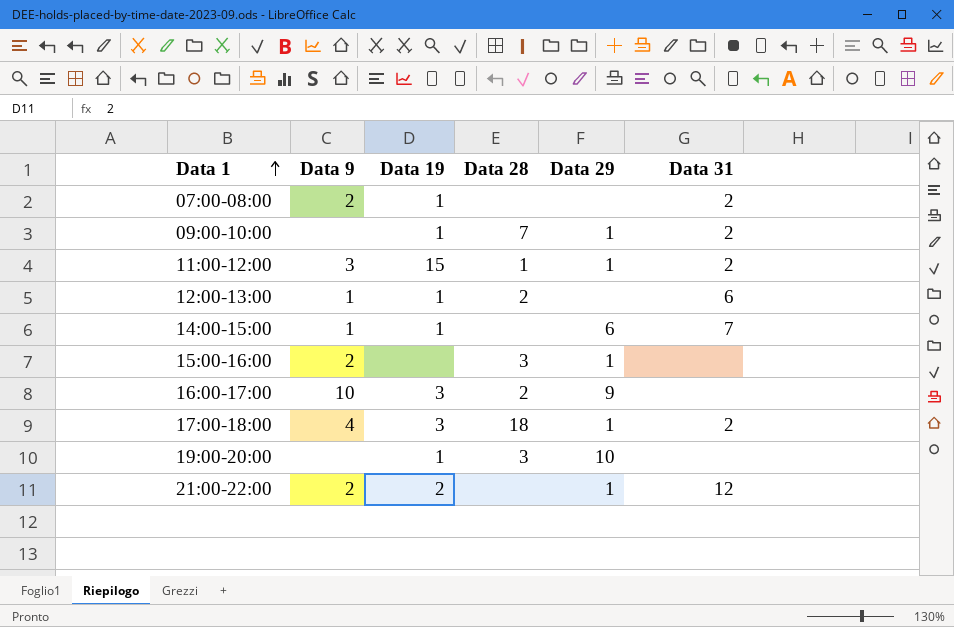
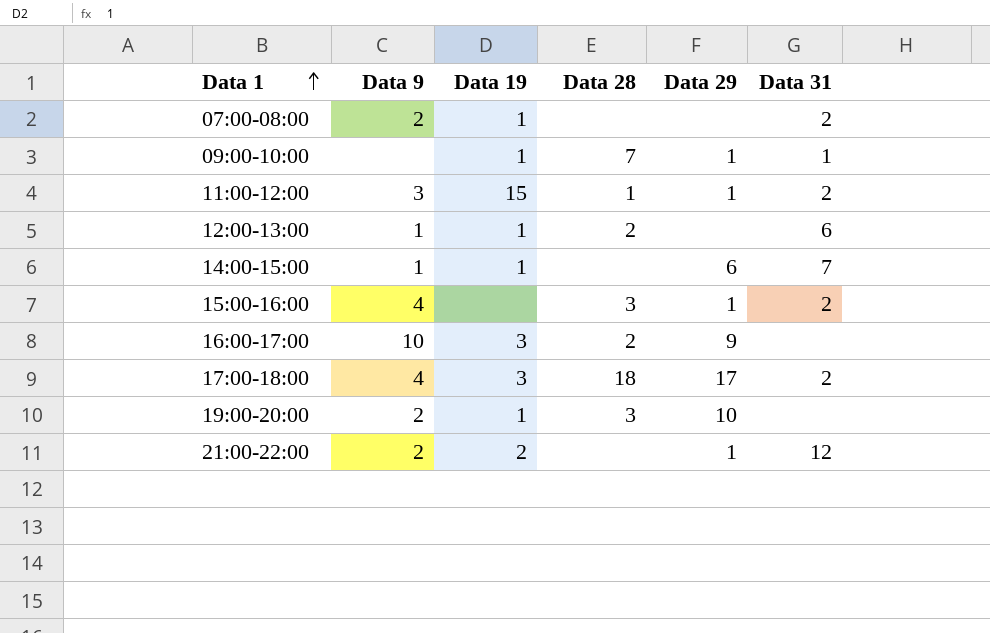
09:00-10:00 | Data 31: 2 -> 1
15:00-16:00 | Data 9: 2 -> 4
15:00-16:00 | Data 31: none -> 2
17:00-18:00 | Data 29: 1 -> 17
19:00-20:00 | Data 9: none -> 2

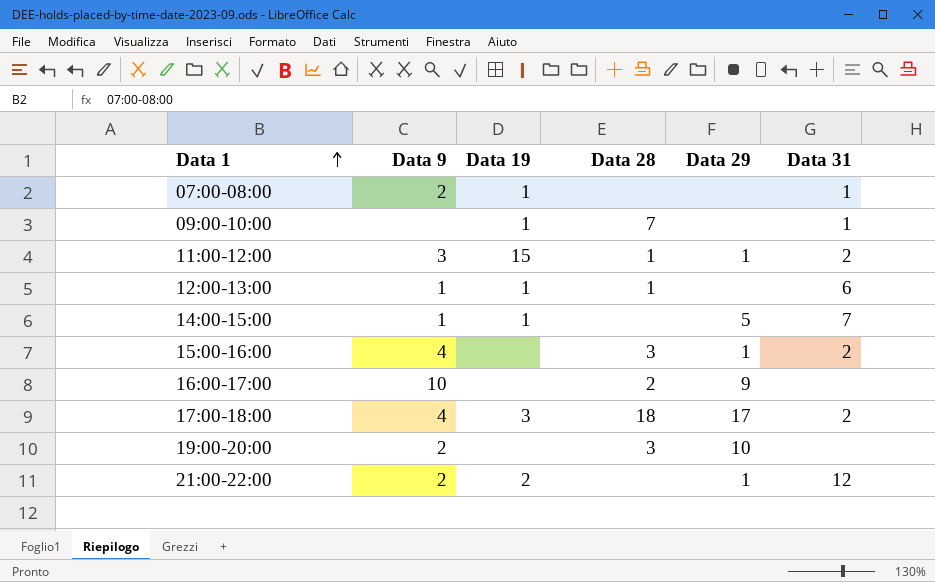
07:00-08:00 | Data 31: 2 -> 1
09:00-10:00 | Data 29: 1 -> none
12:00-13:00 | Data 28: 2 -> 1
14:00-15:00 | Data 29: 6 -> 5
16:00-17:00 | Data 19: 3 -> none
19:00-20:00 | Data 19: 1 -> none

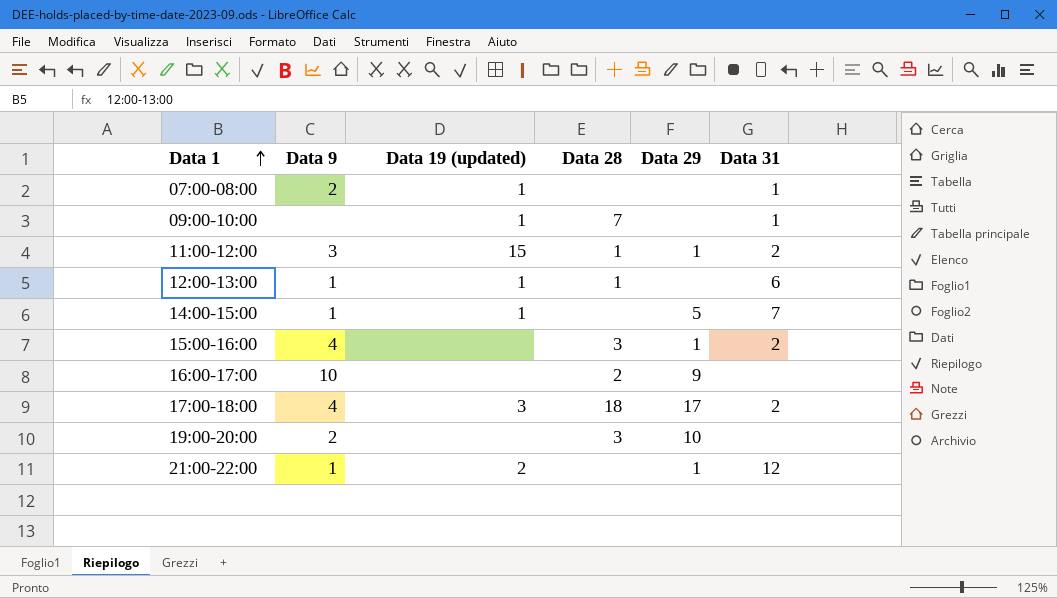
column name: Data 19 -> Data 19 (updated)
21:00-22:00 | Data 9: 2 -> 1

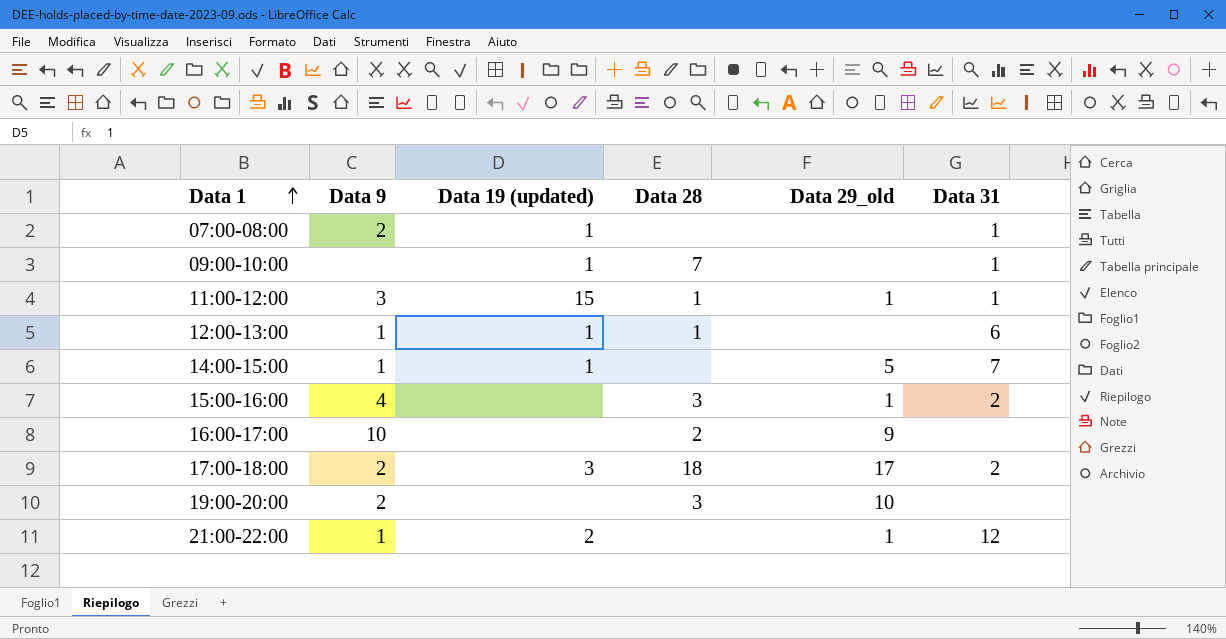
column name: Data 29 -> Data 29_old
11:00-12:00 | Data 31: 2 -> 1
17:00-18:00 | Data 9: 4 -> 2

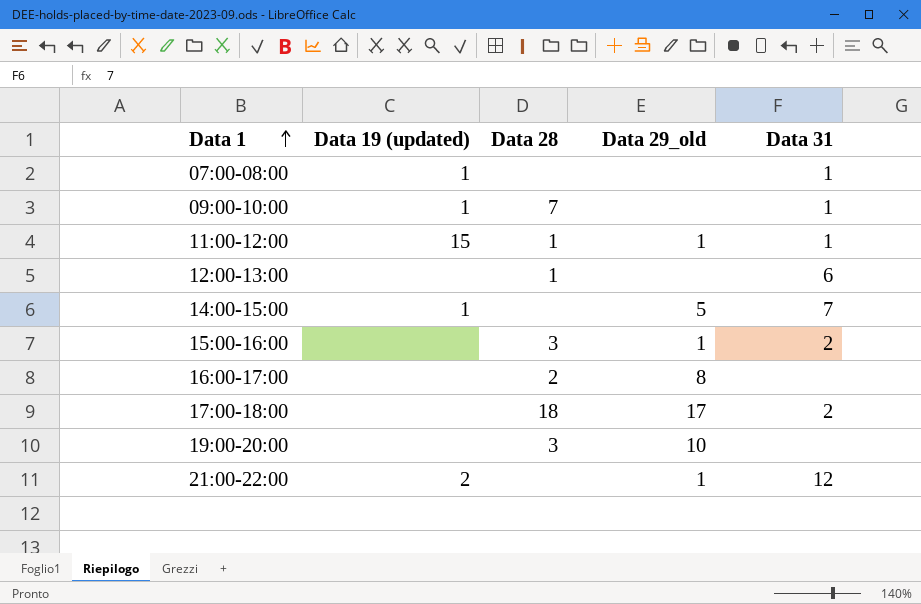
column Data 9 | position: 2 -> none
12:00-13:00 | Data 19 (updated): 1 -> none
16:00-17:00 | Data 29_old: 9 -> 8
17:00-18:00 | Data 19 (updated): 3 -> none

